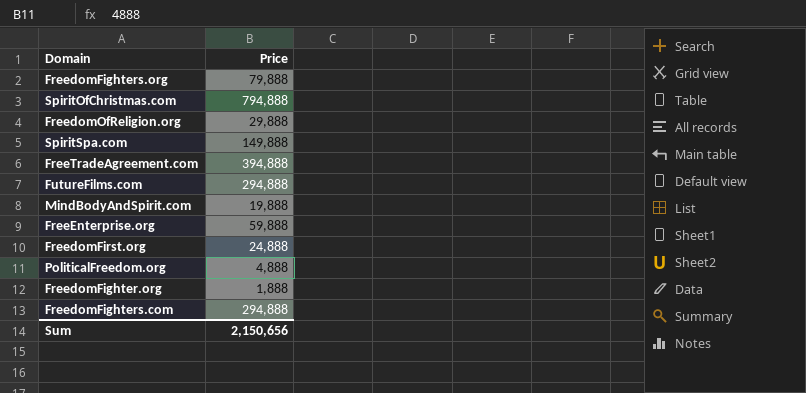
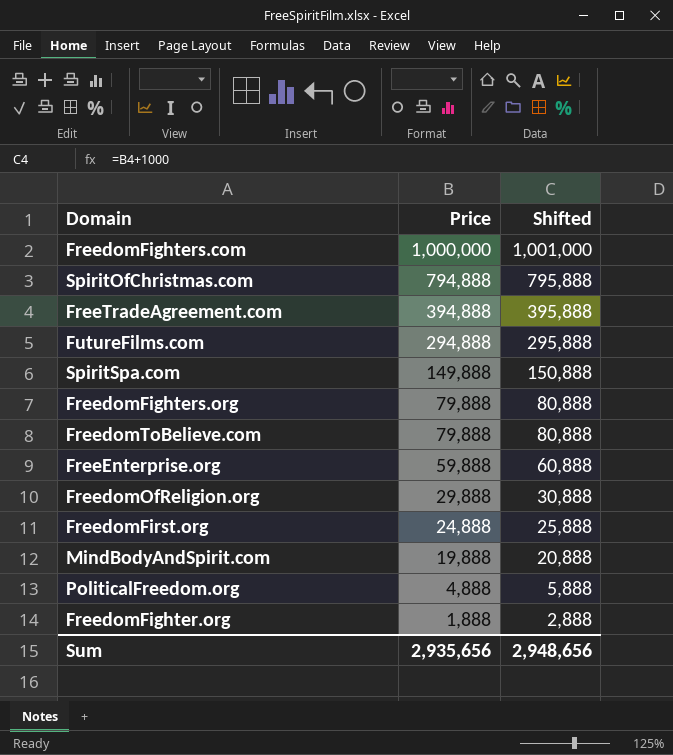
row order: none -> Price descending
column Shifted | formula: none -> [Price] + 1000
FreedomFighters.com | Price: 294,888 -> 1,000,000
row FreedomToBelieve.com: none -> 79,888 | 80,888
Sum | Price: 2,150,656 -> 2,935,656

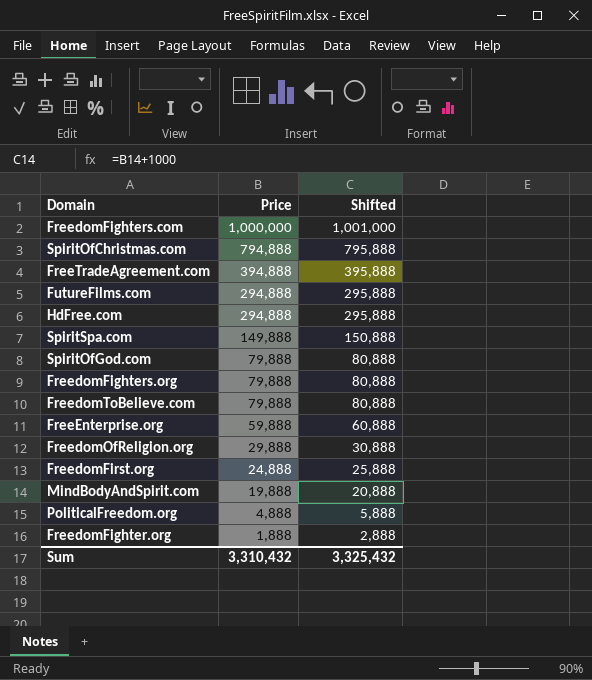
row HdFree.com: none -> 294,888 | 295,888
row SpiritOfGod.com: none -> 79,888 | 80,888
Sum | Price: 2,935,656 -> 3,310,432
Sum | Shifted: 2,948,656 -> 3,325,432

